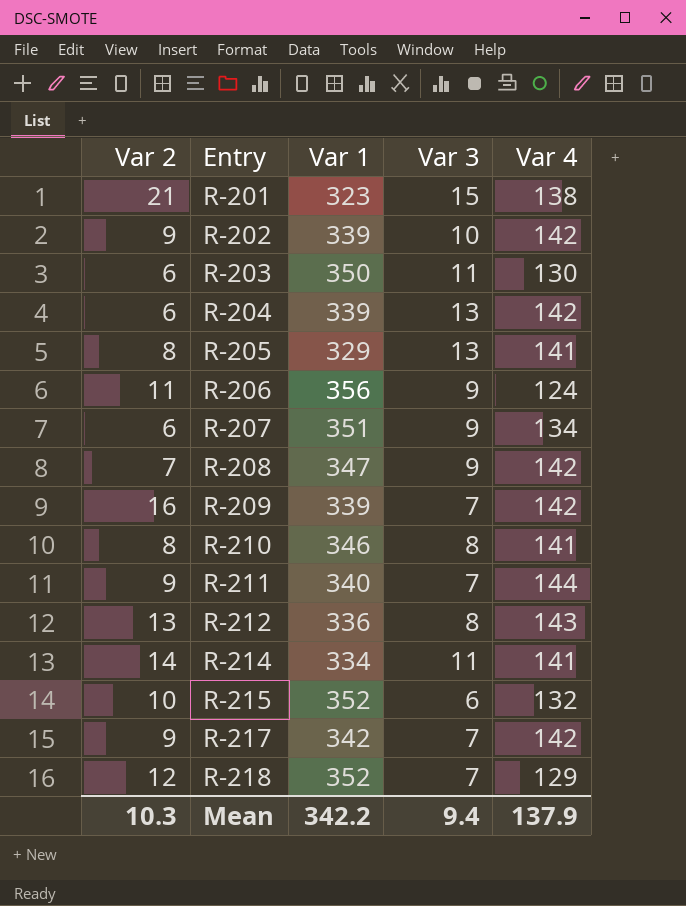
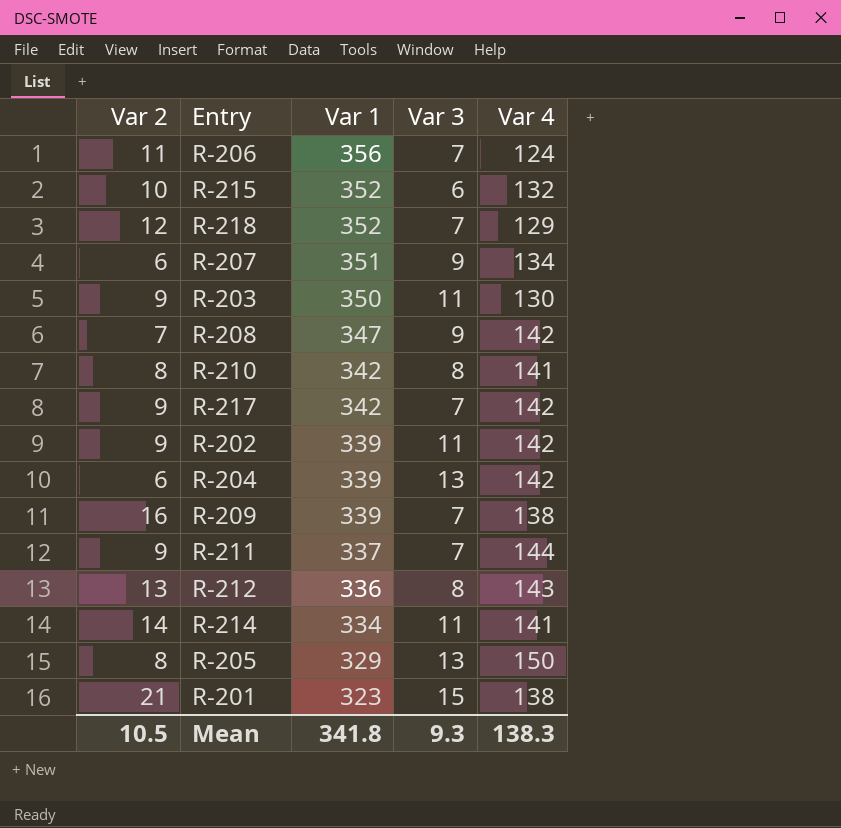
row order: Entry ascending -> Var 1 descending
R-206 | Var 3: 9 -> 7
R-203 | Var 2: 6 -> 9
R-210 | Var 1: 346 -> 342
R-202 | Var 3: 10 -> 11
R-209 | Var 4: 142 -> 138
R-211 | Var 1: 340 -> 337
R-205 | Var 4: 141 -> 150
Mean | Var 2: 10.3 -> 10.5
Mean | Var 1: 342.2 -> 341.8
Mean | Var 3: 9.4 -> 9.3
Mean | Var 4: 137.9 -> 138.3

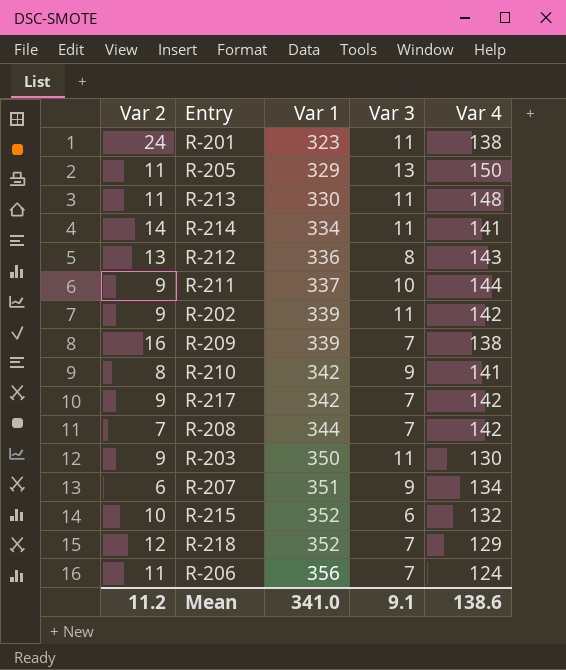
row order: Var 1 descending -> Var 1 ascending
row R-204: 6 | 339 | 13 | 142 -> none
R-201 | Var 2: 21 -> 24
R-201 | Var 3: 15 -> 11
R-205 | Var 2: 8 -> 11
row R-213: none -> 11 | 330 | 11 | 148
R-211 | Var 3: 7 -> 10
R-210 | Var 3: 8 -> 9
R-208 | Var 1: 347 -> 344
R-208 | Var 3: 9 -> 7
Mean | Var 2: 10.5 -> 11.2
Mean | Var 1: 341.8 -> 341.0
Mean | Var 3: 9.3 -> 9.1
Mean | Var 4: 138.3 -> 138.6

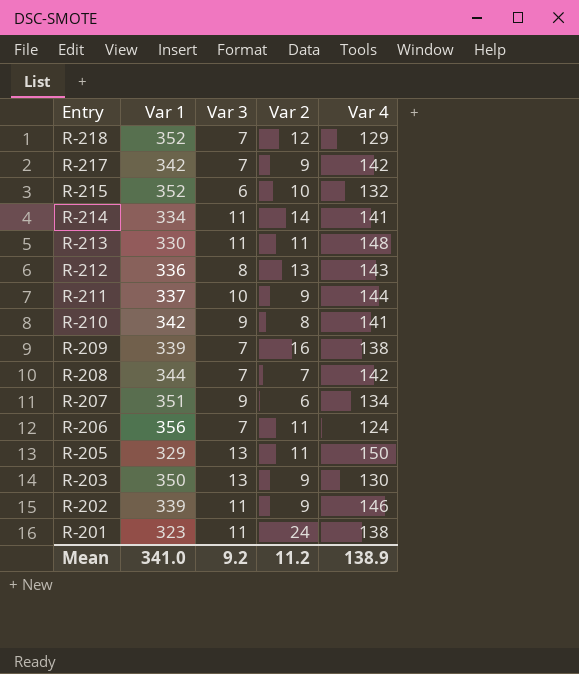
row order: Var 1 ascending -> Entry descending
column Var 2 | position: 1 -> 4
R-203 | Var 3: 11 -> 13
R-202 | Var 4: 142 -> 146
Mean | Var 3: 9.1 -> 9.2
Mean | Var 4: 138.6 -> 138.9

